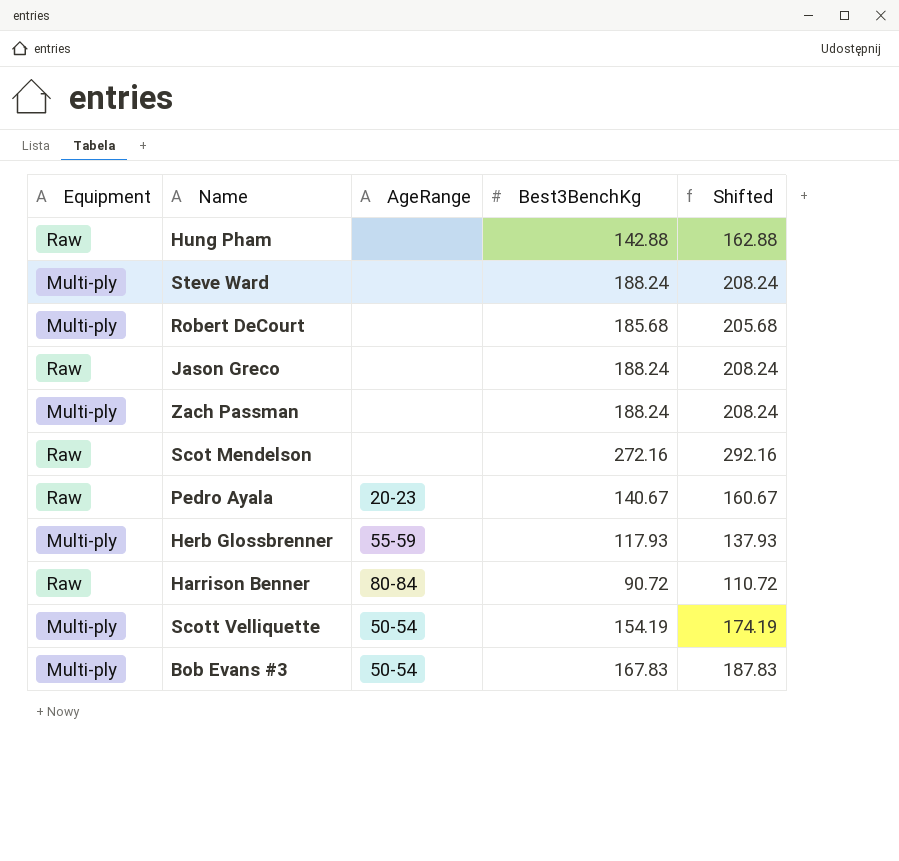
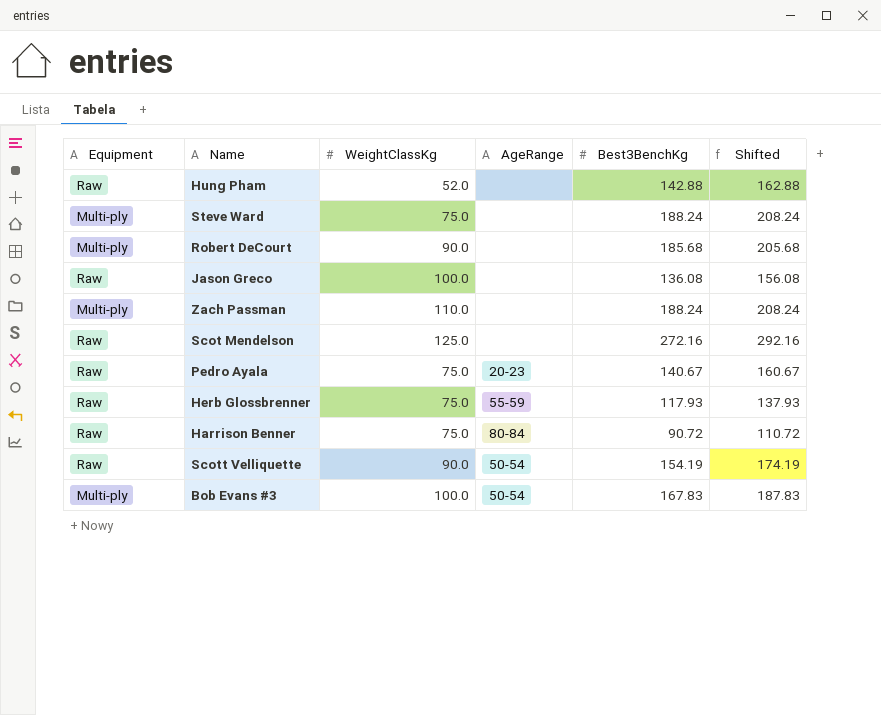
column WeightClassKg | position: none -> 3
Jason Greco | Best3BenchKg: 188.24 -> 136.08
Jason Greco | Shifted: 208.24 -> 156.08
Herb Glossbrenner | Equipment: Multi-ply -> Raw
Scott Velliquette | Equipment: Multi-ply -> Raw

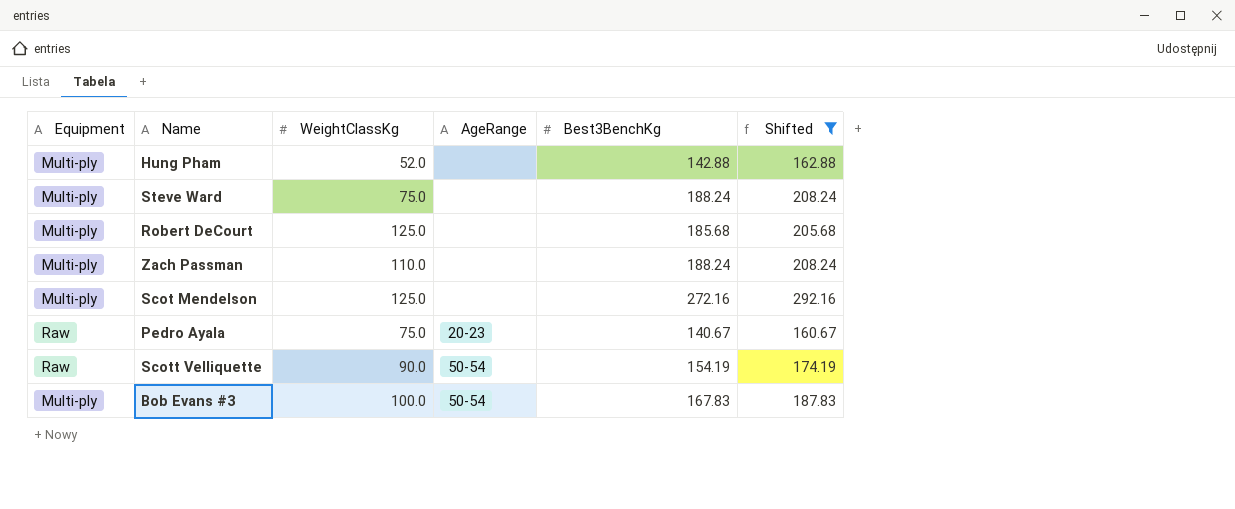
filter: none -> Shifted >= 160.67
Hung Pham | Equipment: Raw -> Multi-ply
Robert DeCourt | WeightClassKg: 90.0 -> 125.0
Scot Mendelson | Equipment: Raw -> Multi-ply

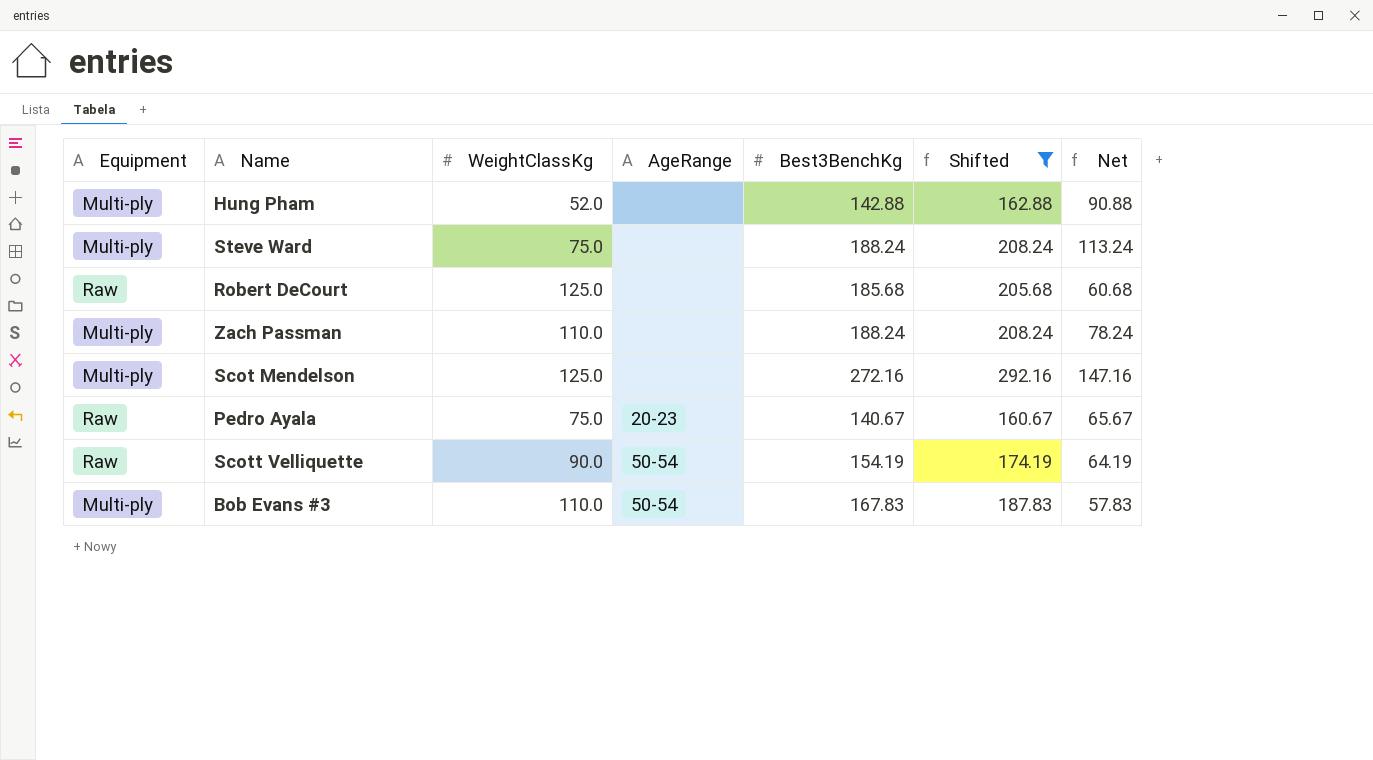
column Net | formula: none -> [Best3BenchKg] - [WeightClassKg]
Robert DeCourt | Equipment: Multi-ply -> Raw
Bob Evans #3 | WeightClassKg: 100.0 -> 110.0

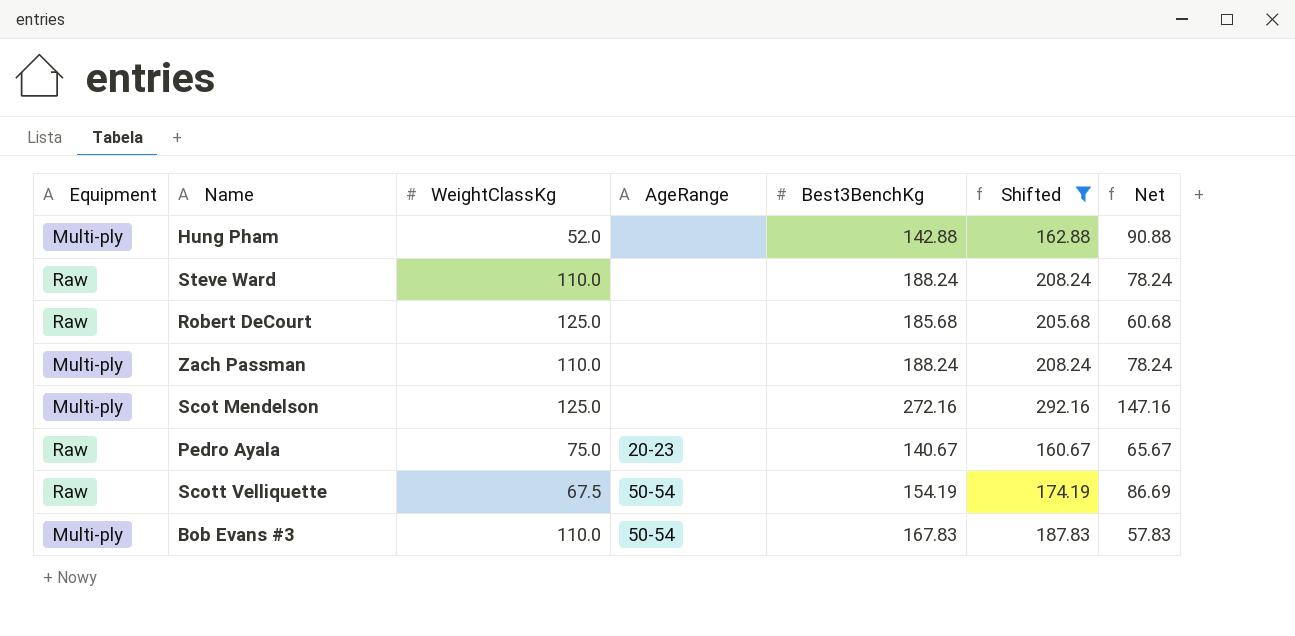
Steve Ward | Equipment: Multi-ply -> Raw
Steve Ward | WeightClassKg: 75.0 -> 110.0
Steve Ward | Net: 113.24 -> 78.24
Scott Velliquette | WeightClassKg: 90.0 -> 67.5
Scott Velliquette | Net: 64.19 -> 86.69

